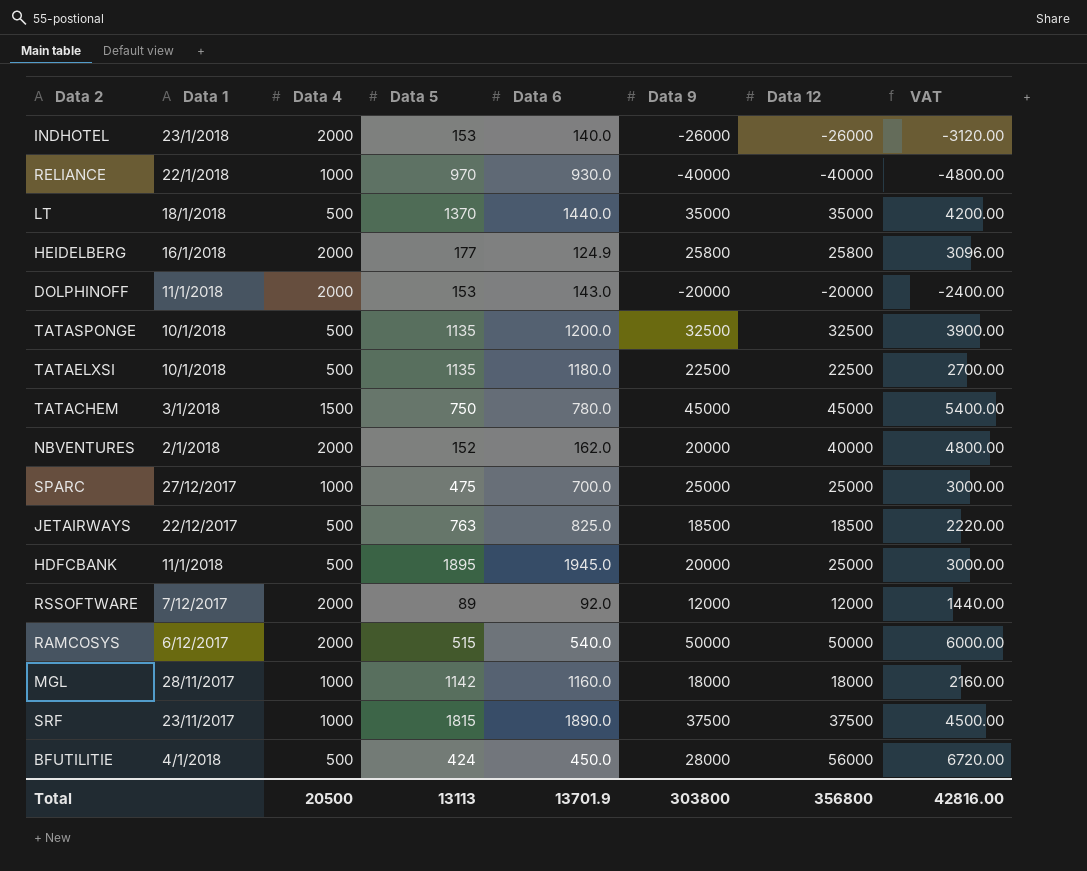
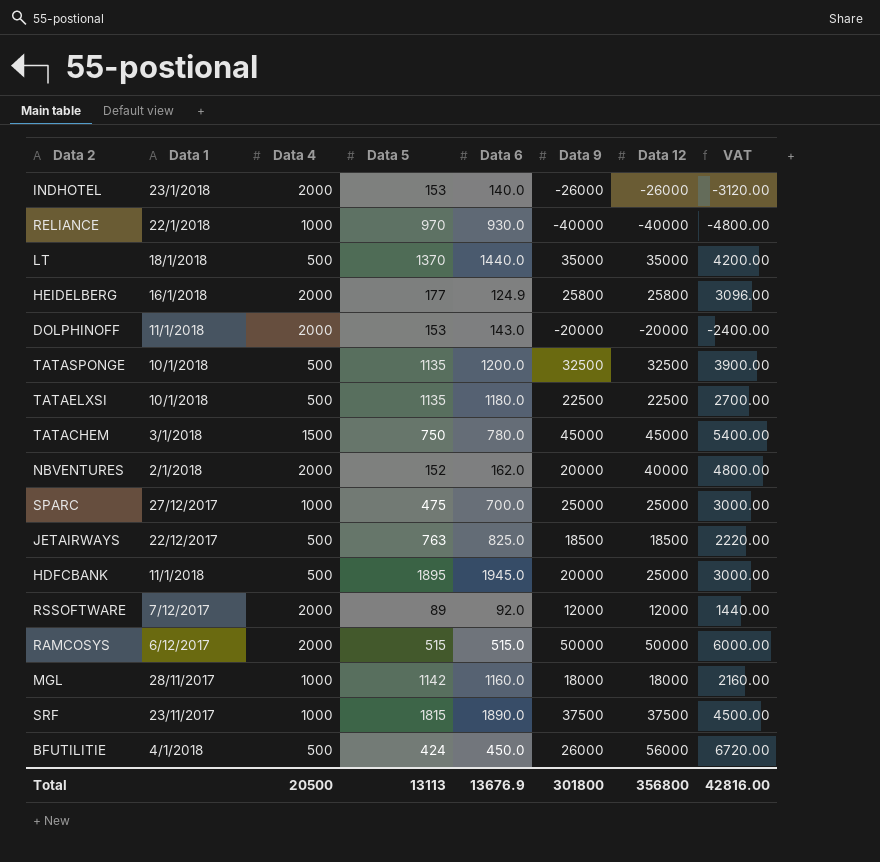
RAMCOSYS | Data 6: 540.0 -> 515.0
BFUTILITIE | Data 9: 28000 -> 26000
Total | Data 6: 13701.9 -> 13676.9
Total | Data 9: 303800 -> 301800

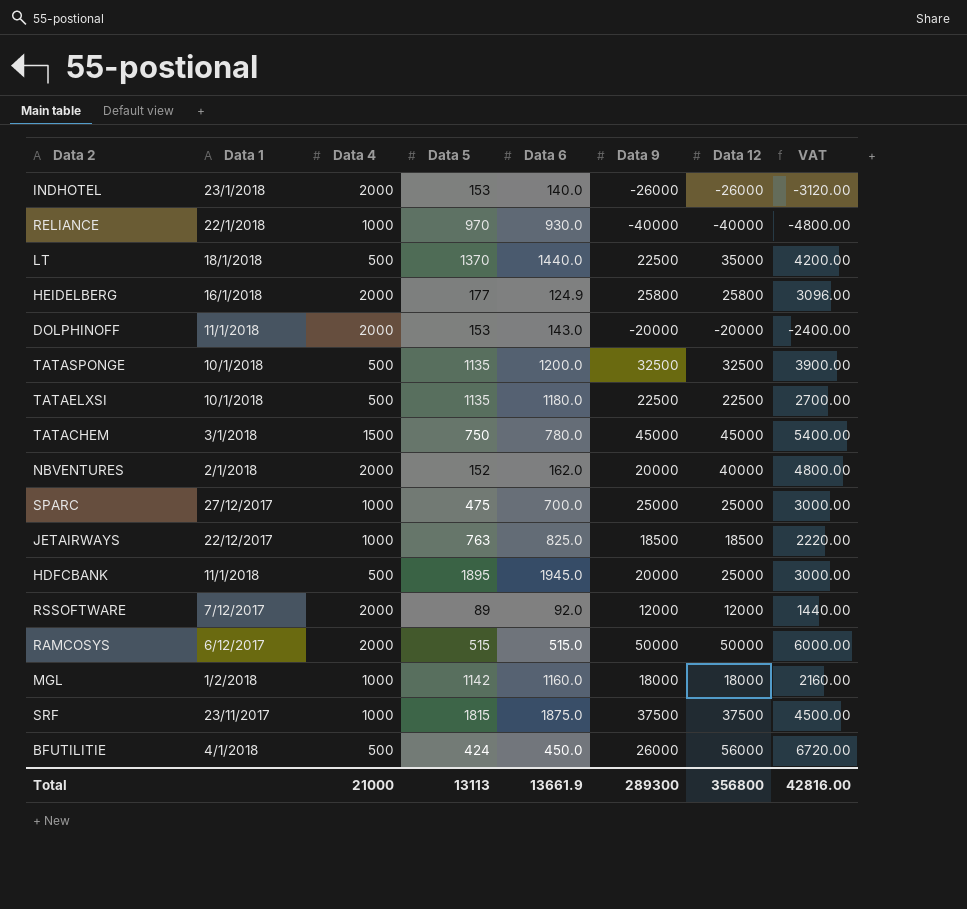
LT | Data 9: 35000 -> 22500
JETAIRWAYS | Data 4: 500 -> 1000
MGL | Data 1: 28/11/2017 -> 1/2/2018
SRF | Data 6: 1890.0 -> 1875.0
Total | Data 4: 20500 -> 21000
Total | Data 6: 13676.9 -> 13661.9
Total | Data 9: 301800 -> 289300

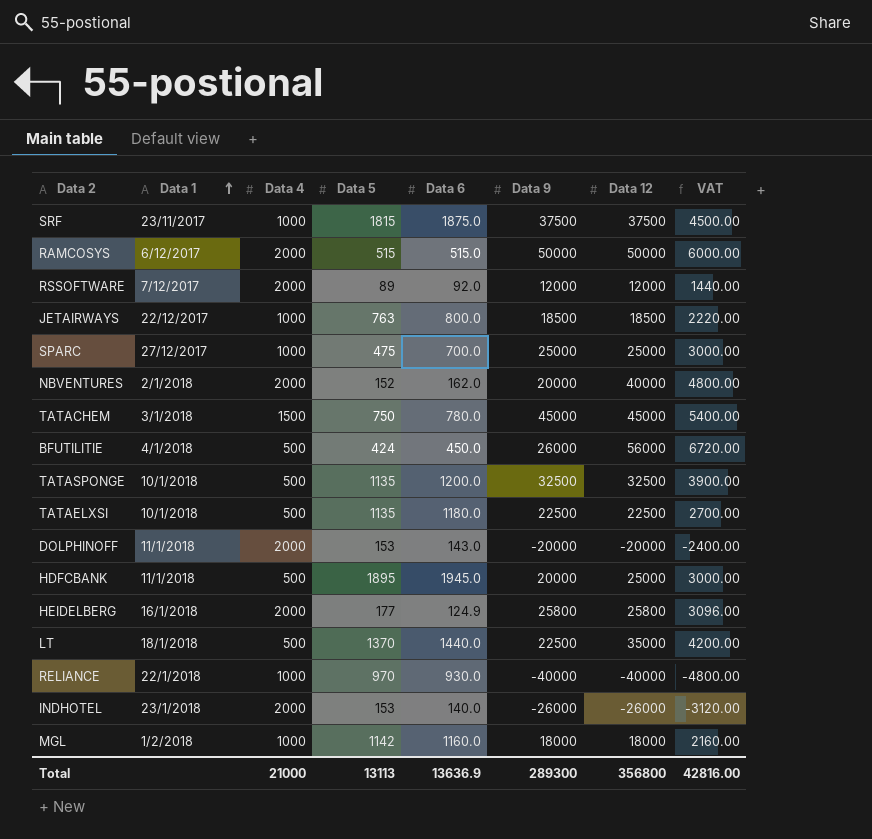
row order: none -> Data 1 ascending
JETAIRWAYS | Data 6: 825.0 -> 800.0
Total | Data 6: 13661.9 -> 13636.9

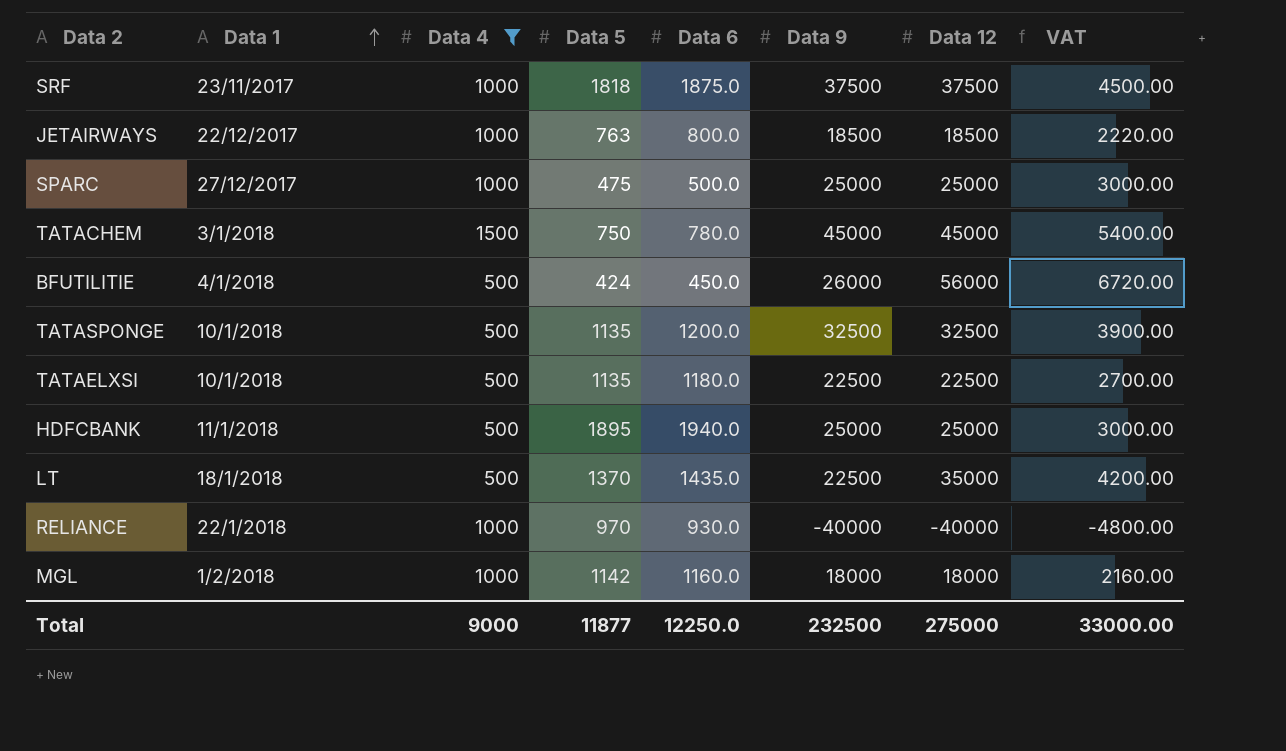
filter: none -> Data 4 != 2000
SRF | Data 5: 1815 -> 1818
SPARC | Data 6: 700.0 -> 500.0
HDFCBANK | Data 6: 1945.0 -> 1940.0
HDFCBANK | Data 9: 20000 -> 25000
LT | Data 6: 1440.0 -> 1435.0
Total | Data 4: 21000 -> 9000
Total | Data 5: 13113 -> 11877
Total | Data 6: 13636.9 -> 12250.0
Total | Data 9: 289300 -> 232500
Total | Data 12: 356800 -> 275000
Total | VAT: 42816.00 -> 33000.00

